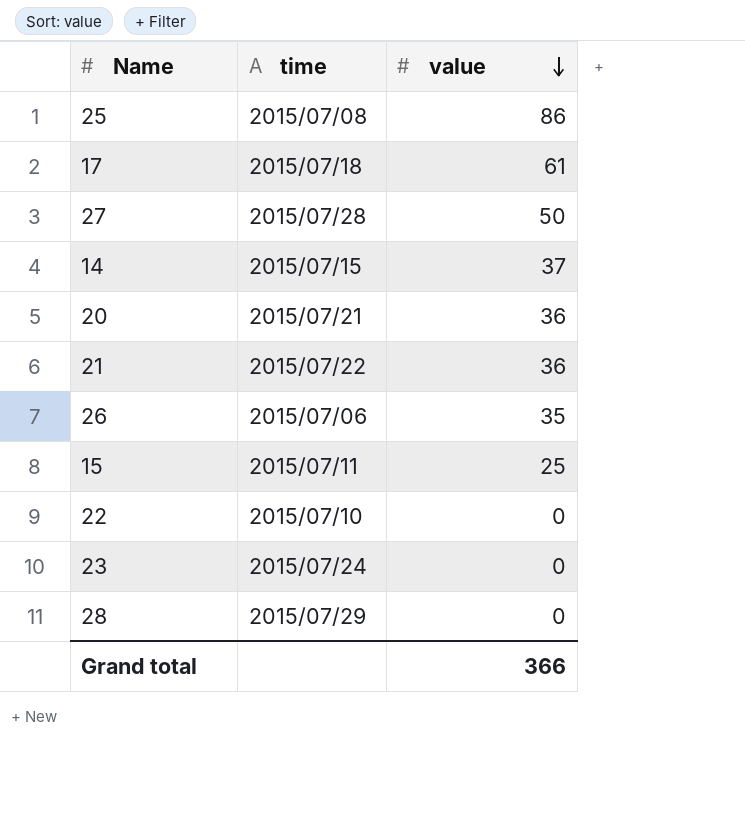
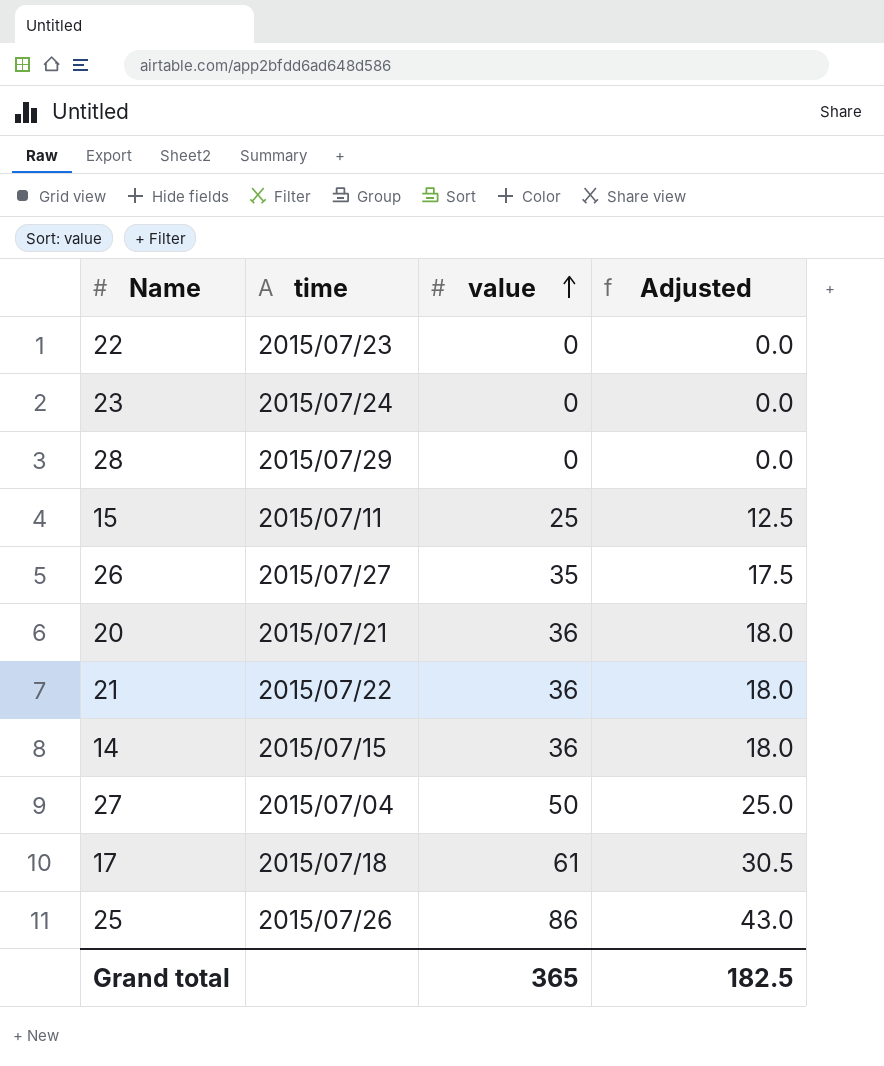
row order: value descending -> value ascending
column Adjusted | formula: none -> [value] * 0.5
22 | time: 2015/07/10 -> 2015/07/23
26 | time: 2015/07/06 -> 2015/07/27
14 | value: 37 -> 36
27 | time: 2015/07/28 -> 2015/07/04
25 | time: 2015/07/08 -> 2015/07/26
Grand total | value: 366 -> 365

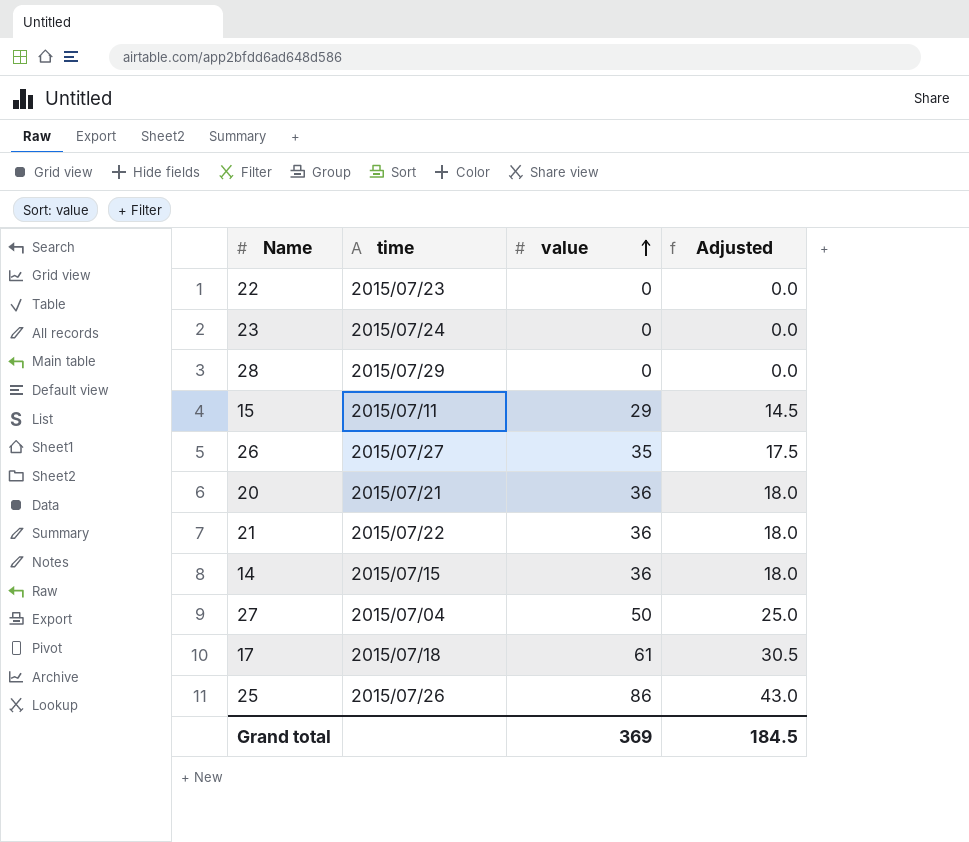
15 | value: 25 -> 29
15 | Adjusted: 12.5 -> 14.5
Grand total | value: 365 -> 369
Grand total | Adjusted: 182.5 -> 184.5

